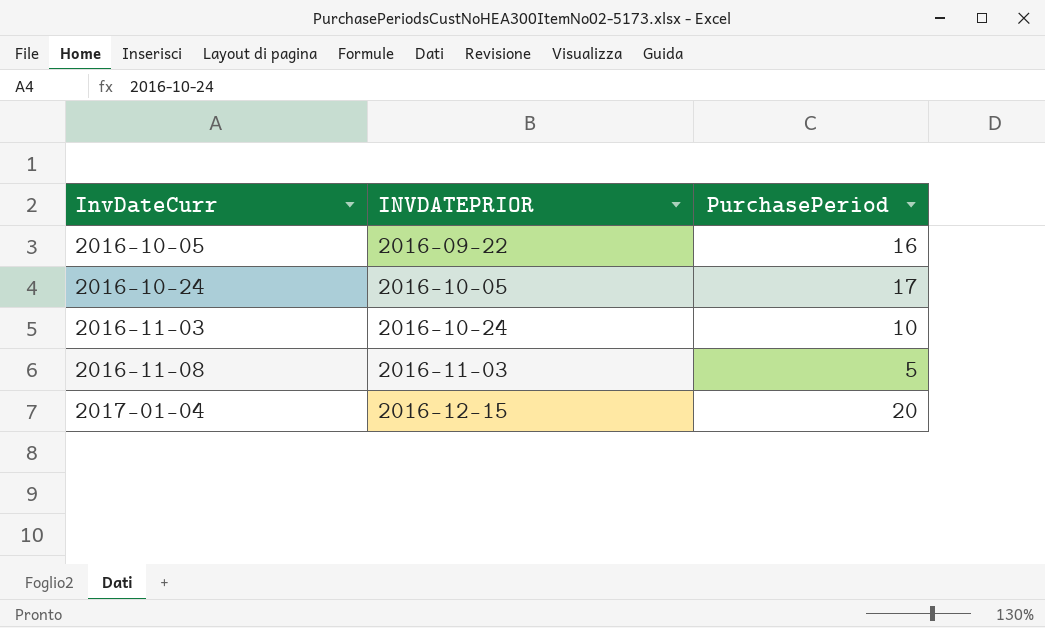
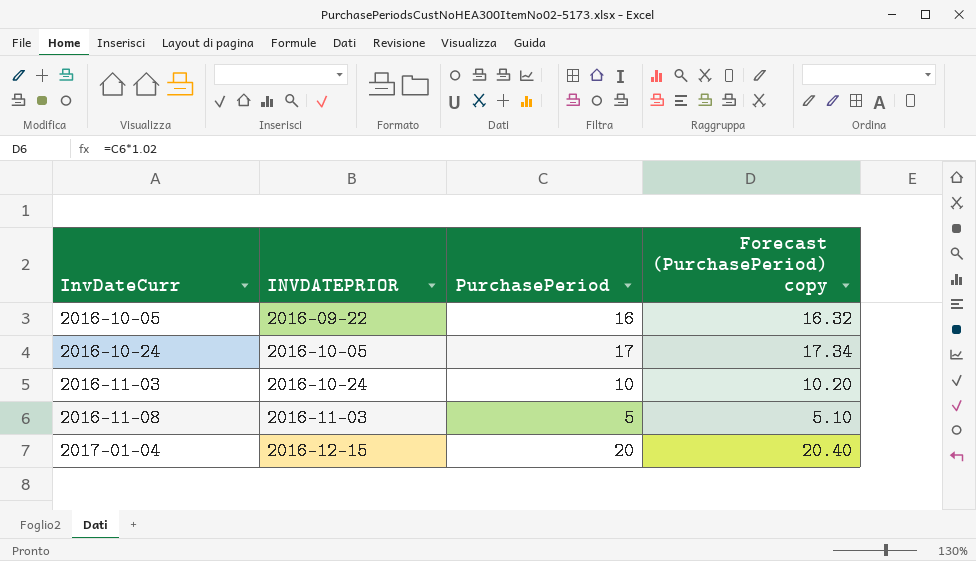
column Forecast (PurchasePeriod) copy | formula: none -> [PurchasePeriod] * 1.02

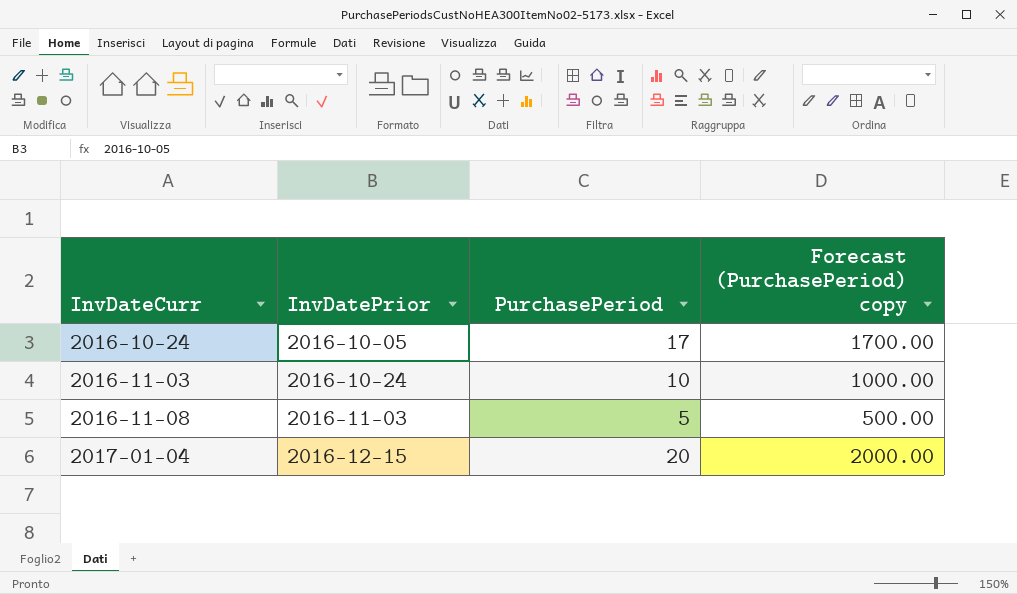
column name: INVDATEPRIOR -> InvDatePrior
column Forecast (PurchasePeriod) copy | formula: [PurchasePeriod] * 1.02 -> [PurchasePeriod] * 100
row 2016-10-05: 2016-09-22 | 16 | 16.32 -> none

